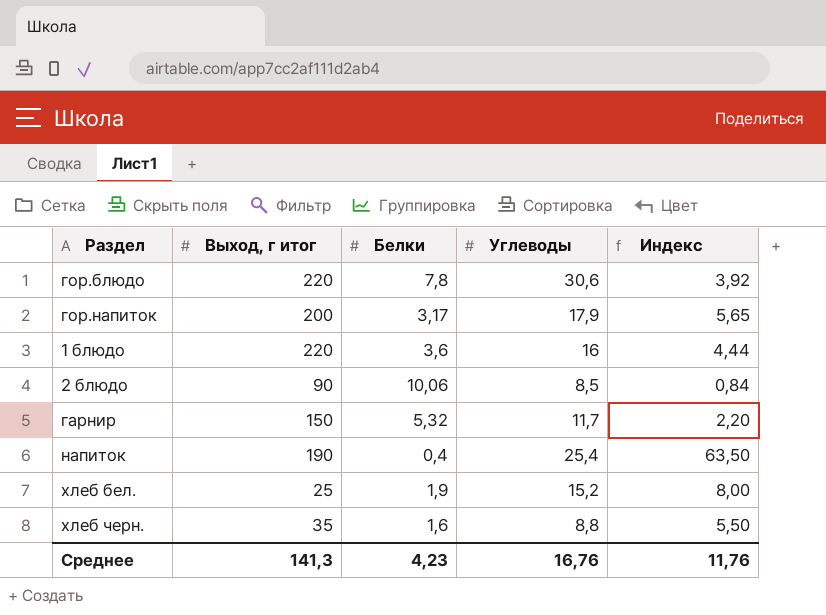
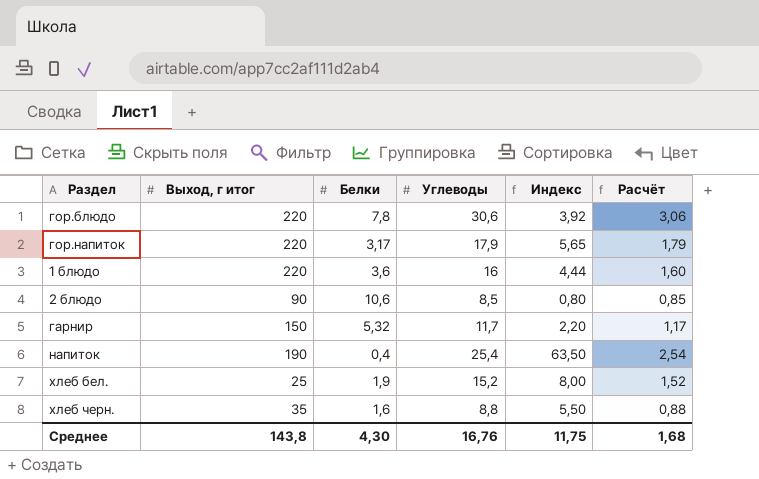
column Расчёт | formula: none -> [Углеводы] * 0,1
гор.напиток | Выход, г итог: 200 -> 220
2 блюдо | Белки: 10,06 -> 10,6
2 блюдо | Индекс: 0,84 -> 0,80
Среднее | Выход, г итог: 141,3 -> 143,8
Среднее | Белки: 4,23 -> 4,30
Среднее | Индекс: 11,76 -> 11,75

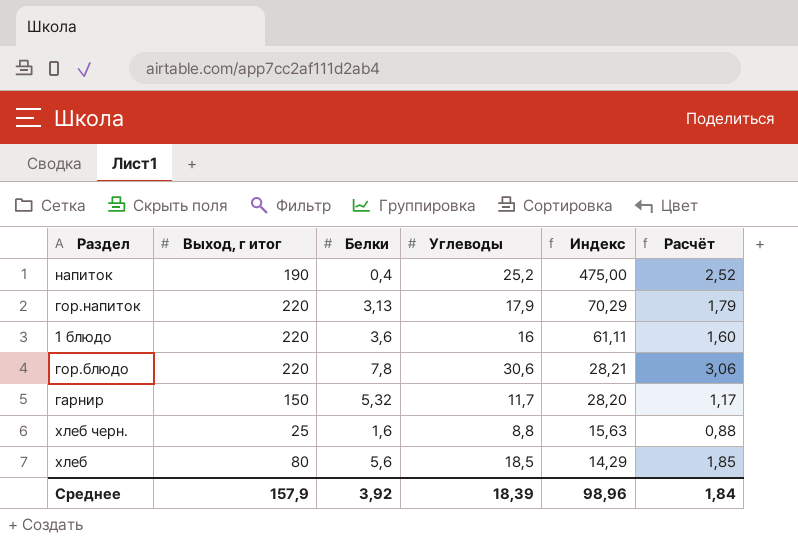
row order: none -> Индекс descending
column Индекс | formula: [Углеводы] / [Белки] -> [Выход, г итог] / [Белки]
row 2 блюдо: 90 | 10,6 | 8,5 | 0,80 | 0,85 -> none
row хлеб бел.: 25 | 1,9 | 15,2 | 8,00 | 1,52 -> none
напиток | Углеводы: 25,4 -> 25,2
напиток | Расчёт: 2,54 -> 2,52
гор.напиток | Белки: 3,17 -> 3,13
хлеб черн. | Выход, г итог: 35 -> 25
row хлеб: none -> 80 | 5,6 | 18,5 | 14,29 | 1,85
Среднее | Выход, г итог: 143,8 -> 157,9
Среднее | Белки: 4,30 -> 3,92
Среднее | Углеводы: 16,76 -> 18,39
Среднее | Индекс: 11,75 -> 98,96
Среднее | Расчёт: 1,68 -> 1,84

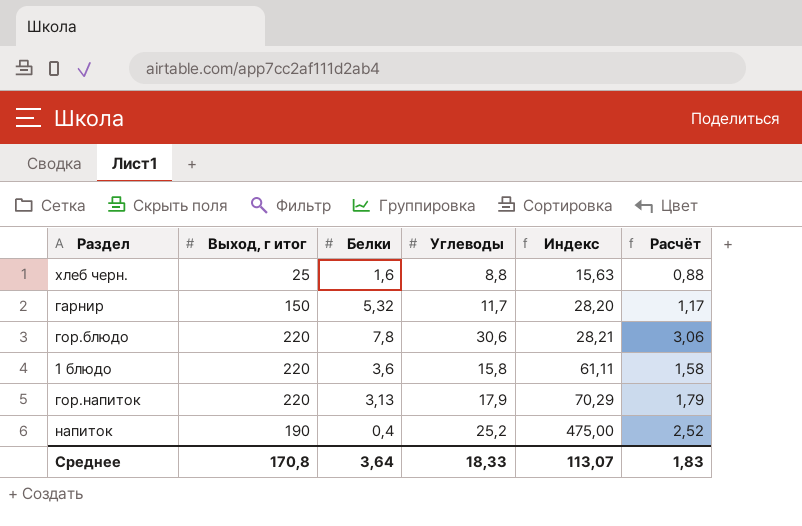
row order: Индекс descending -> Индекс ascending
row хлеб: 80 | 5,6 | 18,5 | 14,29 | 1,85 -> none
1 блюдо | Углеводы: 16 -> 15,8
1 блюдо | Расчёт: 1,60 -> 1,58
Среднее | Выход, г итог: 157,9 -> 170,8
Среднее | Белки: 3,92 -> 3,64
Среднее | Углеводы: 18,39 -> 18,33
Среднее | Индекс: 98,96 -> 113,07
Среднее | Расчёт: 1,84 -> 1,83

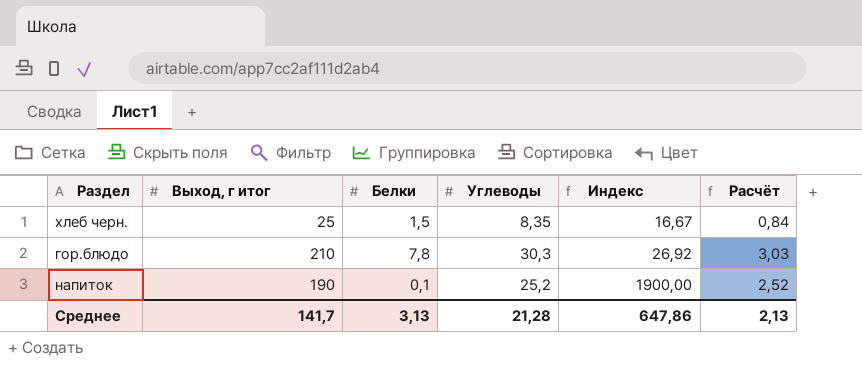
row гарнир: 150 | 5,32 | 11,7 | 28,20 | 1,17 -> none
row 1 блюдо: 220 | 3,6 | 15,8 | 61,11 | 1,58 -> none
row гор.напиток: 220 | 3,13 | 17,9 | 70,29 | 1,79 -> none
хлеб черн. | Белки: 1,6 -> 1,5
хлеб черн. | Углеводы: 8,8 -> 8,35
хлеб черн. | Индекс: 15,63 -> 16,67
хлеб черн. | Расчёт: 0,88 -> 0,84
гор.блюдо | Выход, г итог: 220 -> 210
гор.блюдо | Углеводы: 30,6 -> 30,3
гор.блюдо | Индекс: 28,21 -> 26,92
гор.блюдо | Расчёт: 3,06 -> 3,03
напиток | Белки: 0,4 -> 0,1
напиток | Индекс: 475,00 -> 1900,00
Среднее | Выход, г итог: 170,8 -> 141,7
Среднее | Белки: 3,64 -> 3,13
Среднее | Углеводы: 18,33 -> 21,28
Среднее | Индекс: 113,07 -> 647,86
Среднее | Расчёт: 1,83 -> 2,13

